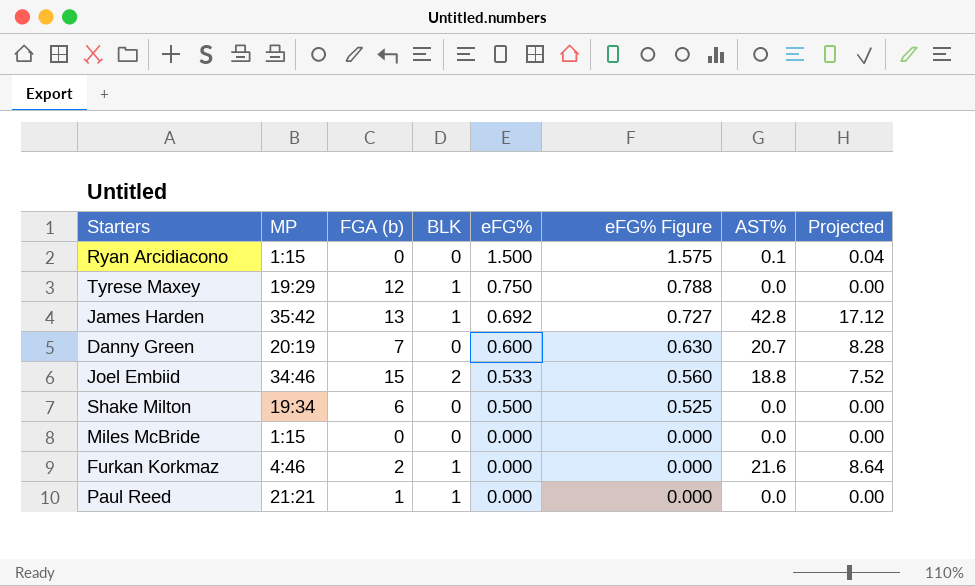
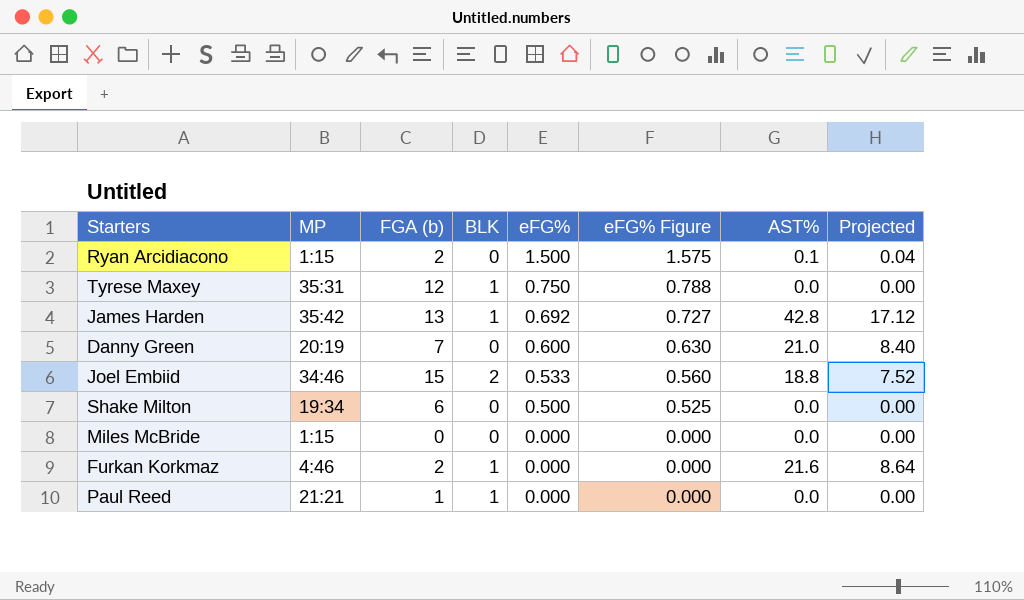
Ryan Arcidiacono | FGA (b): 0 -> 2
Tyrese Maxey | MP: 19:29 -> 35:31
Danny Green | AST%: 20.7 -> 21.0
Danny Green | Projected: 8.28 -> 8.40

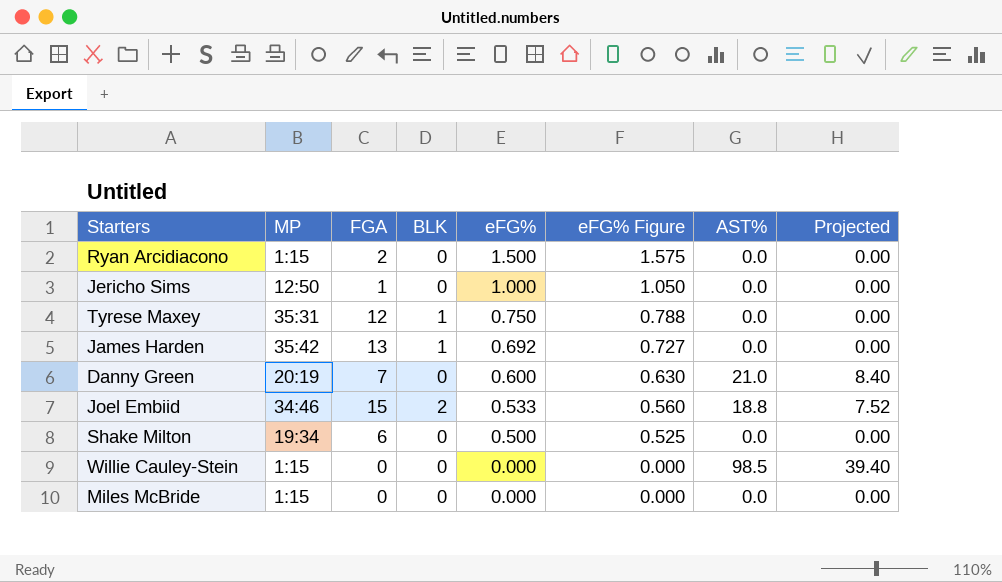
column name: FGA (b) -> FGA
row Furkan Korkmaz: 4:46 | 2 | 1 | 0.000 | 0.000 | 21.6 | 8.64 -> none
row Paul Reed: 21:21 | 1 | 1 | 0.000 | 0.000 | 0.0 | 0.00 -> none
Ryan Arcidiacono | AST%: 0.1 -> 0.0
Ryan Arcidiacono | Projected: 0.04 -> 0.00
row Jericho Sims: none -> 12:50 | 1 | 0 | 1.000 | 1.050 | 0.0 | 0.00
James Harden | AST%: 42.8 -> 0.0
James Harden | Projected: 17.12 -> 0.00
row Willie Cauley-Stein: none -> 1:15 | 0 | 0 | 0.000 | 0.000 | 98.5 | 39.40

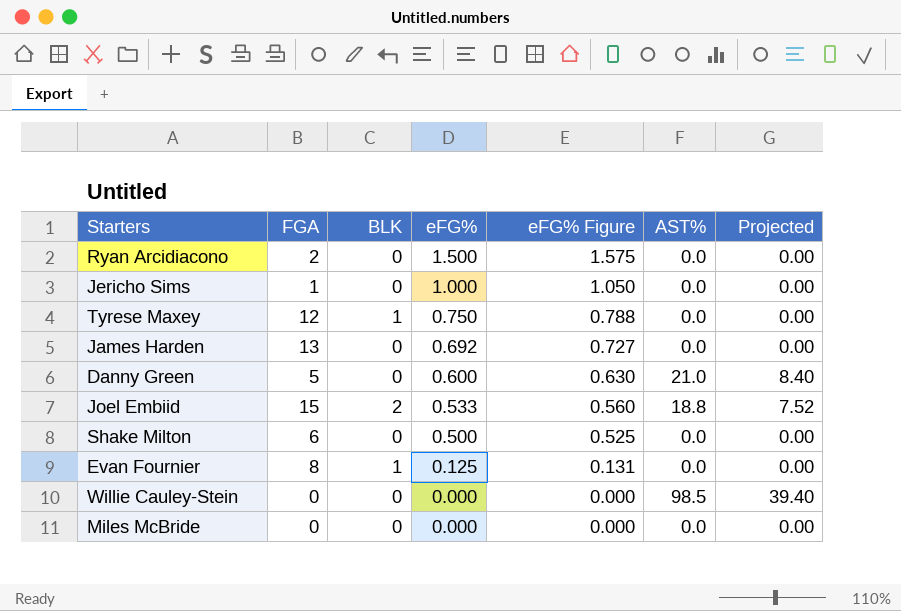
column MP | position: 2 -> none
James Harden | BLK: 1 -> 0
Danny Green | FGA: 7 -> 5
row Evan Fournier: none -> 8 | 1 | 0.125 | 0.131 | 0.0 | 0.00

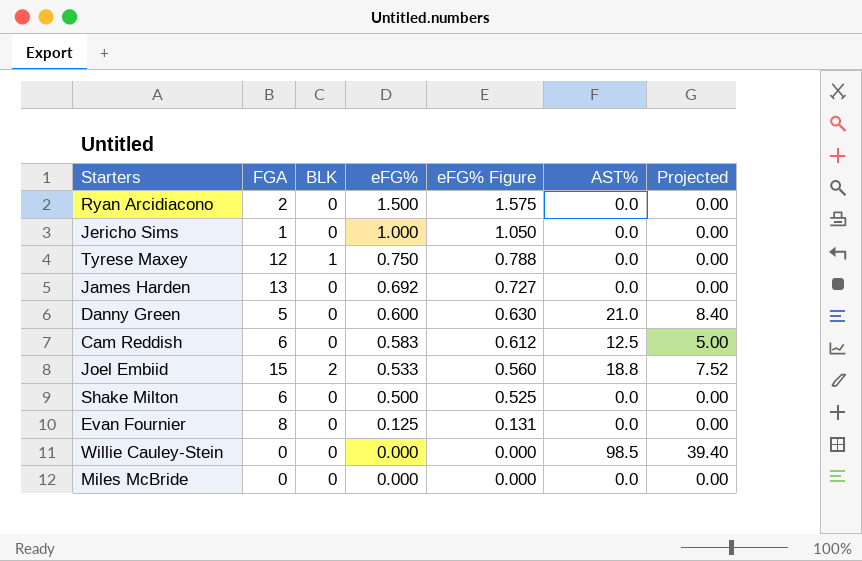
row Cam Reddish: none -> 6 | 0 | 0.583 | 0.612 | 12.5 | 5.00
Evan Fournier | BLK: 1 -> 0

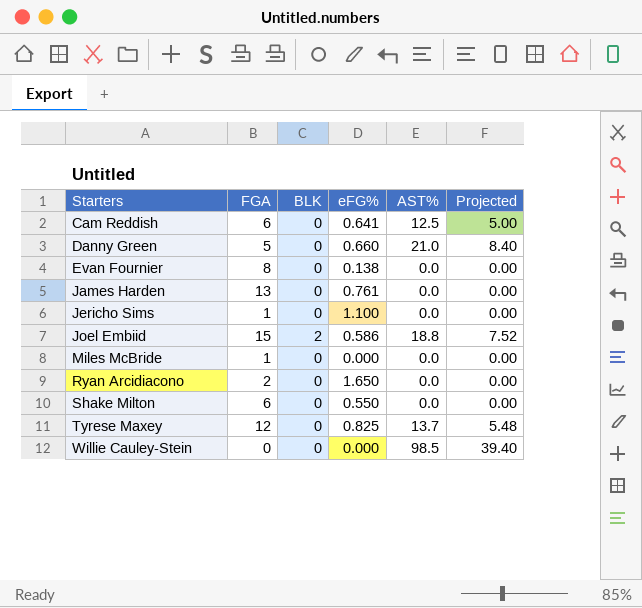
row order: eFG% descending -> Starters ascending
column eFG% Figure | formula: [eFG%] * 1.05 -> none
Cam Reddish | eFG%: 0.583 -> 0.641
Danny Green | eFG%: 0.600 -> 0.660
Evan Fournier | eFG%: 0.125 -> 0.138
James Harden | eFG%: 0.692 -> 0.761
Jericho Sims | eFG%: 1.000 -> 1.100
Joel Embiid | eFG%: 0.533 -> 0.586
Miles McBride | FGA: 0 -> 1
Ryan Arcidiacono | eFG%: 1.500 -> 1.650
Shake Milton | eFG%: 0.500 -> 0.550
Tyrese Maxey | BLK: 1 -> 0
Tyrese Maxey | eFG%: 0.750 -> 0.825
Tyrese Maxey | AST%: 0.0 -> 13.7
Tyrese Maxey | Projected: 0.00 -> 5.48

